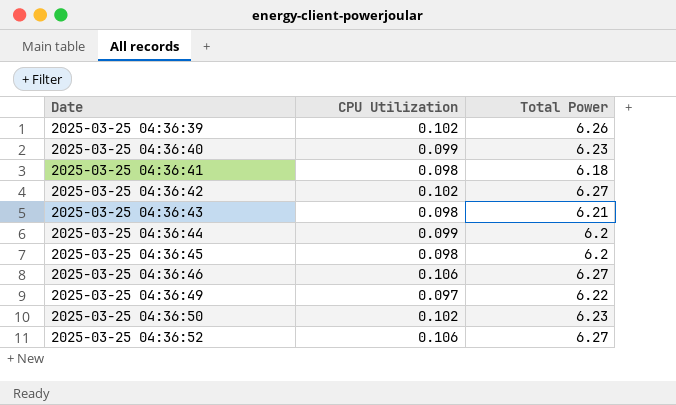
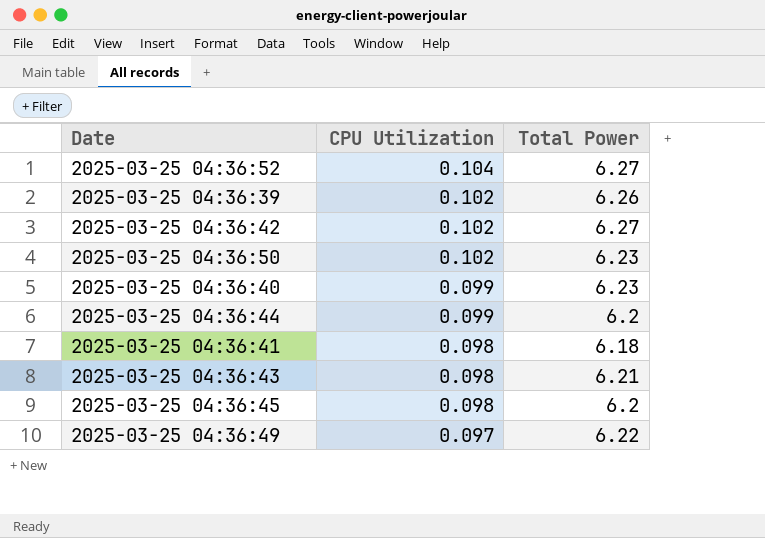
row order: Date ascending -> CPU Utilization descending
row 2025-03-25 04:36:46: 0.106 | 6.27 -> none
2025-03-25 04:36:52 | CPU Utilization: 0.106 -> 0.104

